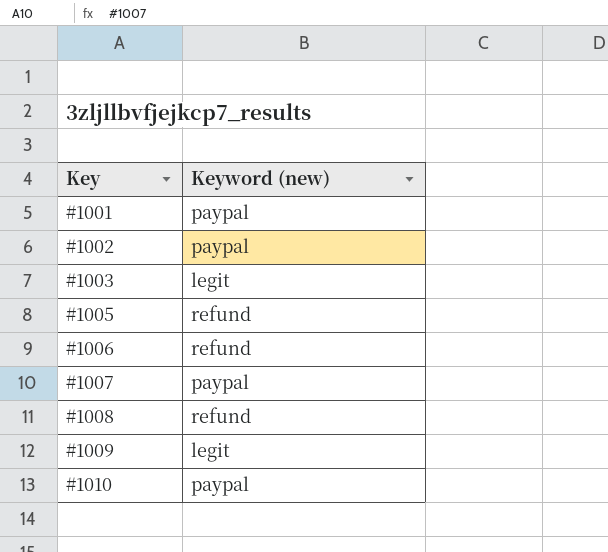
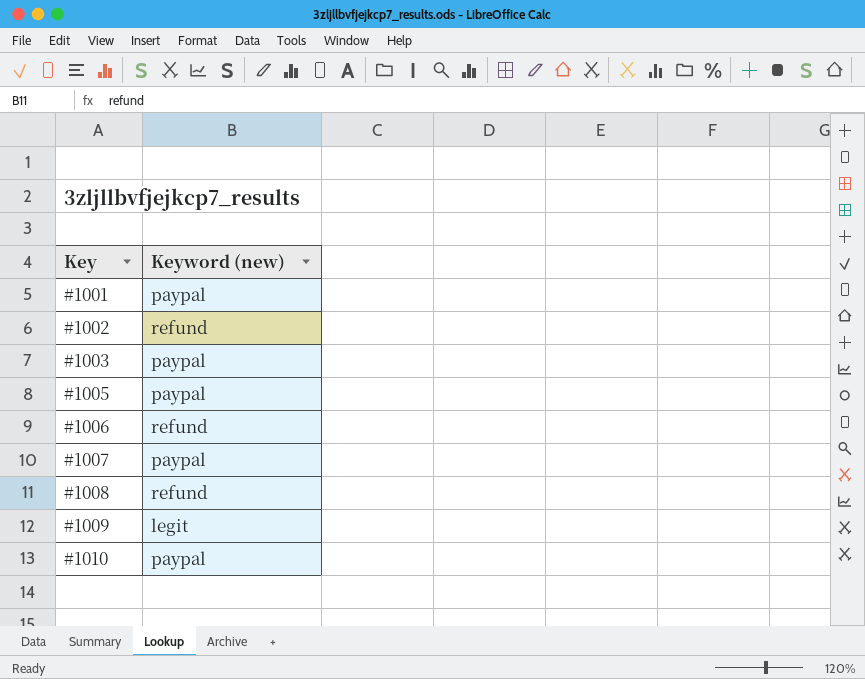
#1002 | Keyword (new): paypal -> refund
#1003 | Keyword (new): legit -> paypal
#1005 | Keyword (new): refund -> paypal

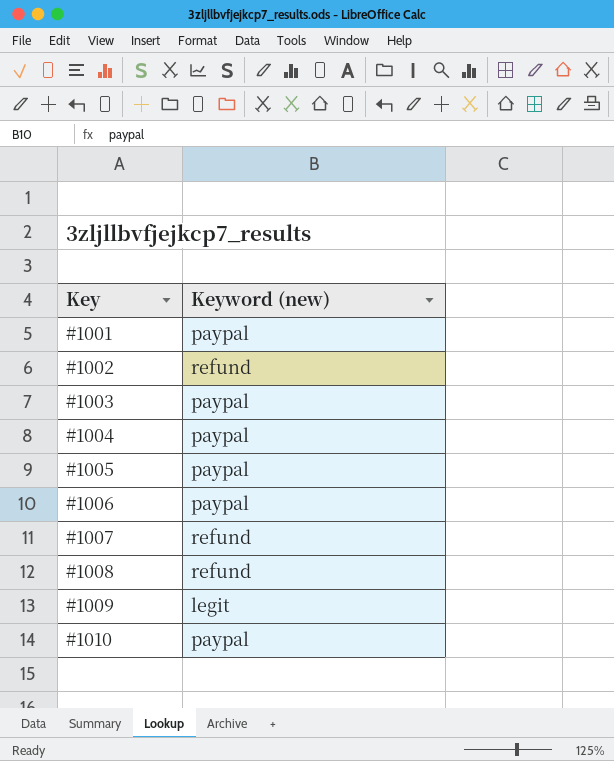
row #1004: none -> paypal
#1006 | Keyword (new): refund -> paypal
#1007 | Keyword (new): paypal -> refund

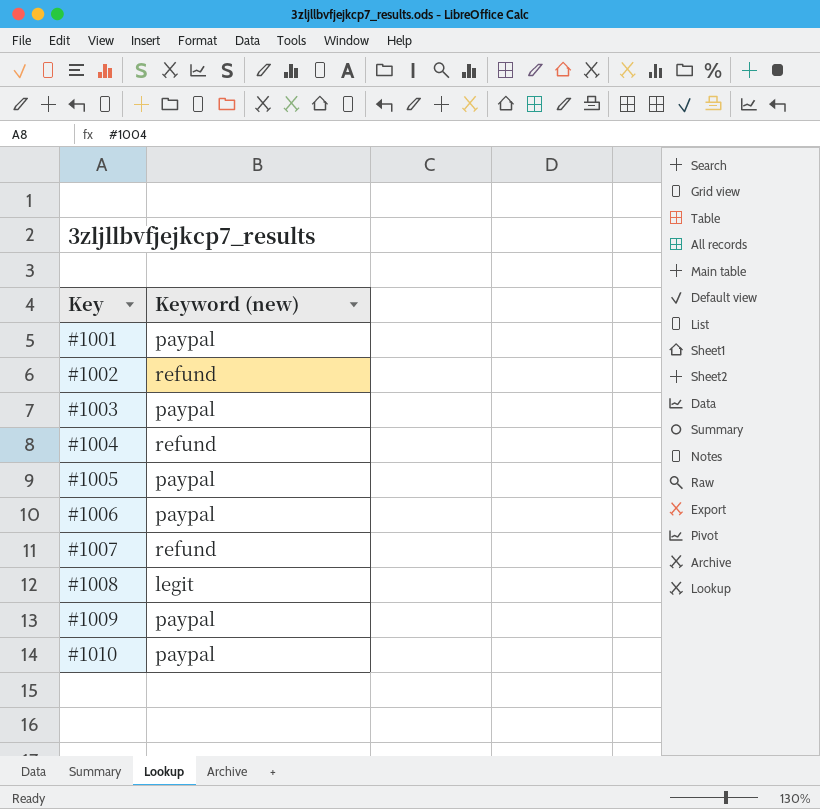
#1004 | Keyword (new): paypal -> refund
#1008 | Keyword (new): refund -> legit
#1009 | Keyword (new): legit -> paypal

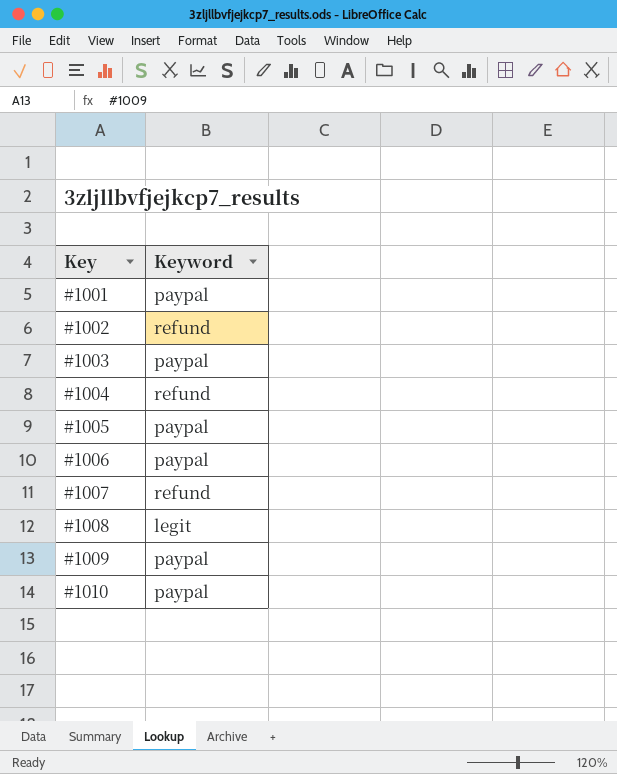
column name: Keyword (new) -> Keyword

